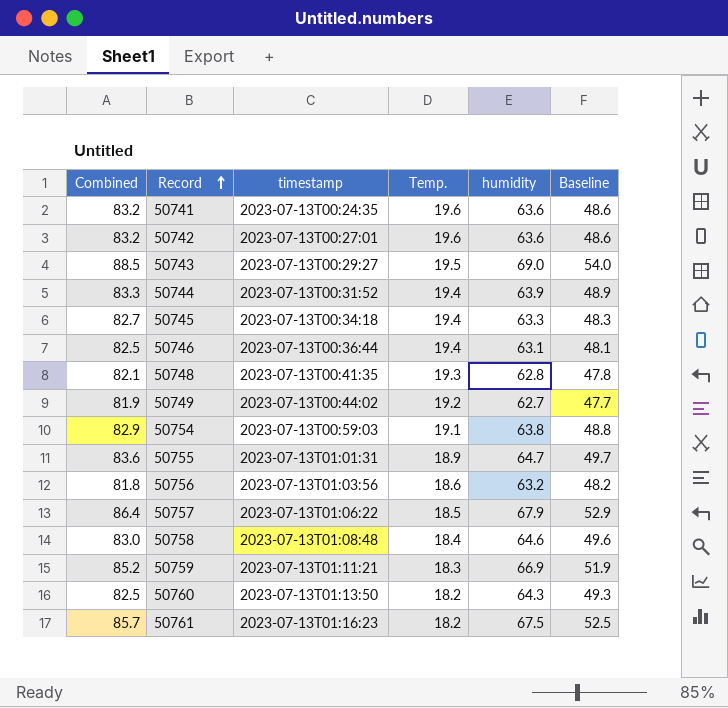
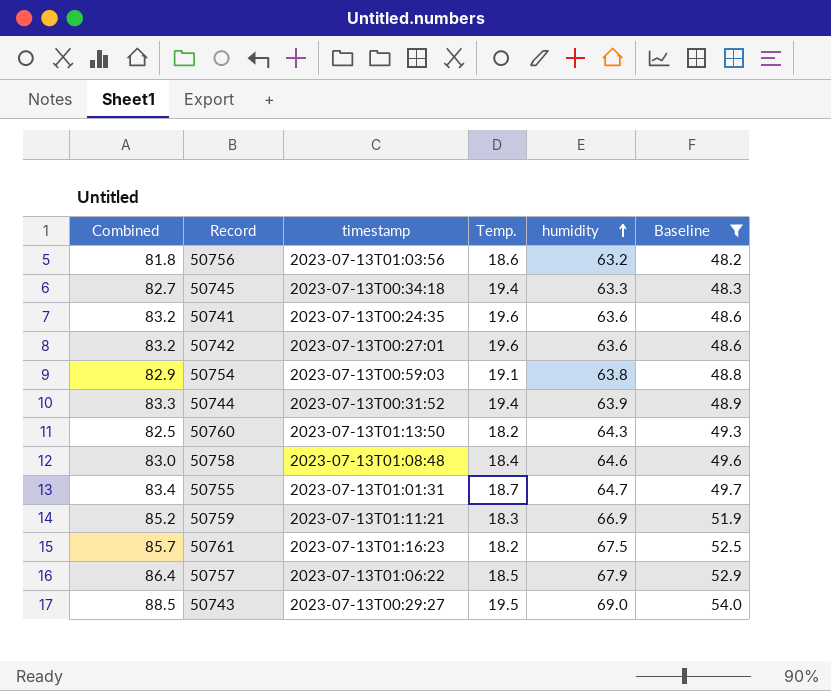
filter: none -> Baseline >= 48.2
row order: Record ascending -> humidity ascending
50755 | Combined: 83.6 -> 83.4
50755 | Temp.: 18.9 -> 18.7

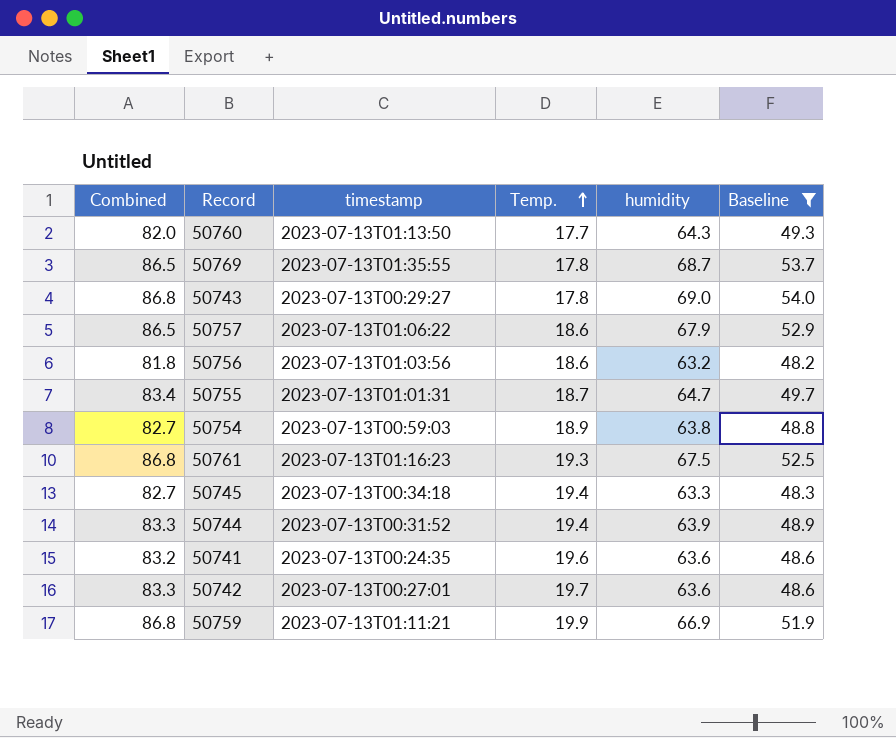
row order: humidity ascending -> Temp. ascending
row 50758: 83.0 | 2023-07-13T01:08:48 | 18.4 | 64.6 | 49.6 -> none
50760 | Combined: 82.5 -> 82.0
50760 | Temp.: 18.2 -> 17.7
row 50769: none -> 86.5 | 2023-07-13T01:35:55 | 17.8 | 68.7 | 53.7
50743 | Combined: 88.5 -> 86.8
50743 | Temp.: 19.5 -> 17.8
50757 | Combined: 86.4 -> 86.5
50757 | Temp.: 18.5 -> 18.6
50754 | Combined: 82.9 -> 82.7
50754 | Temp.: 19.1 -> 18.9
50761 | Combined: 85.7 -> 86.8
50761 | Temp.: 18.2 -> 19.3
50742 | Combined: 83.2 -> 83.3
50742 | Temp.: 19.6 -> 19.7
50759 | Combined: 85.2 -> 86.8
50759 | Temp.: 18.3 -> 19.9

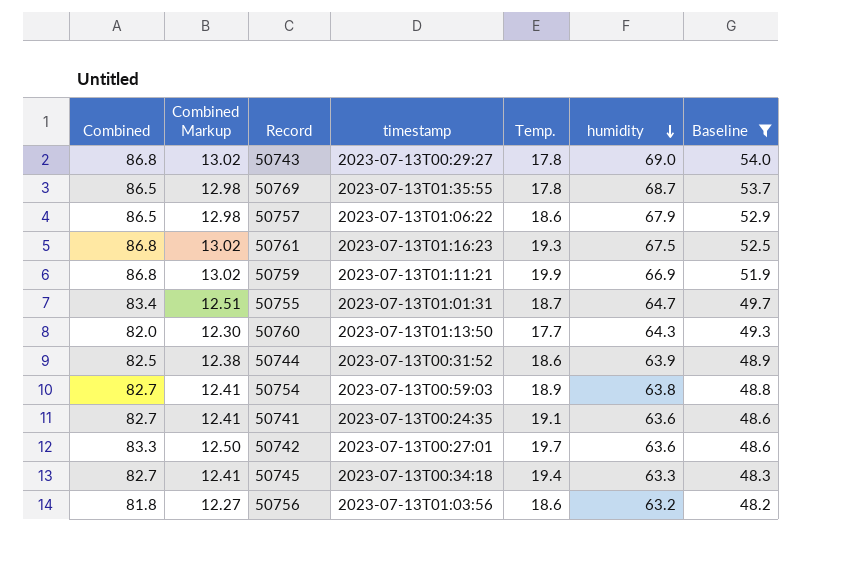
row order: Temp. ascending -> humidity descending
column Combined Markup | formula: none -> [Combined] * 0.15
50744 | Combined: 83.3 -> 82.5
50744 | Temp.: 19.4 -> 18.6
50741 | Combined: 83.2 -> 82.7
50741 | Temp.: 19.6 -> 19.1

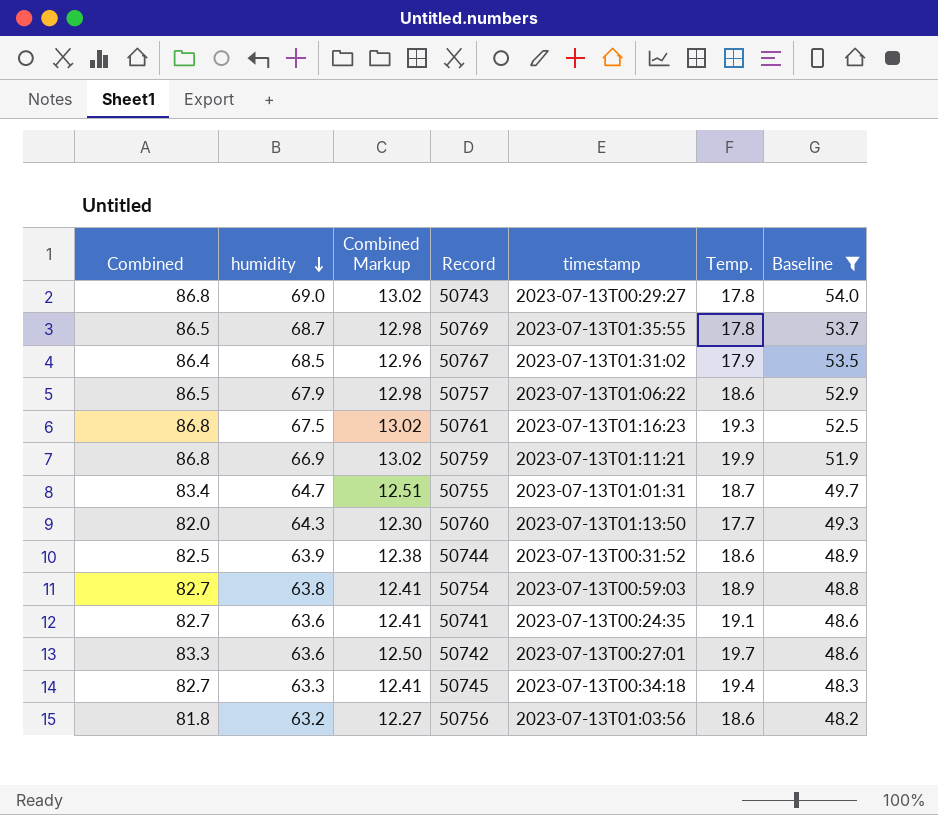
column humidity | position: 6 -> 2
row 50767: none -> 86.4 | 68.5 | 12.96 | 2023-07-13T01:31:02 | 17.9 | 53.5

